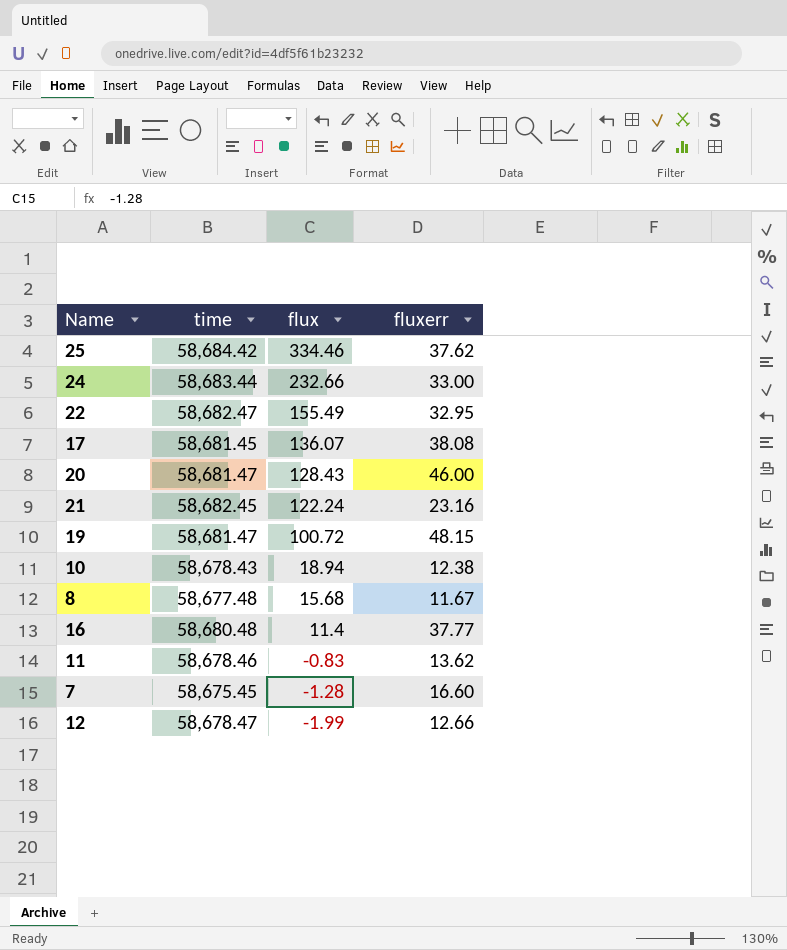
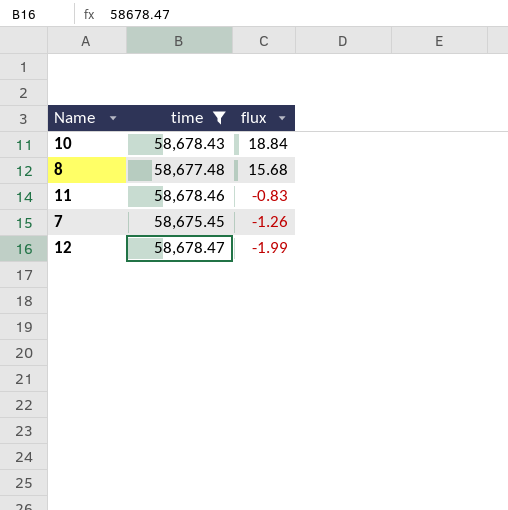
filter: none -> time <= 58,678.47
column fluxerr | position: 4 -> none
10 | flux: 18.94 -> 18.84
7 | flux: -1.28 -> -1.26

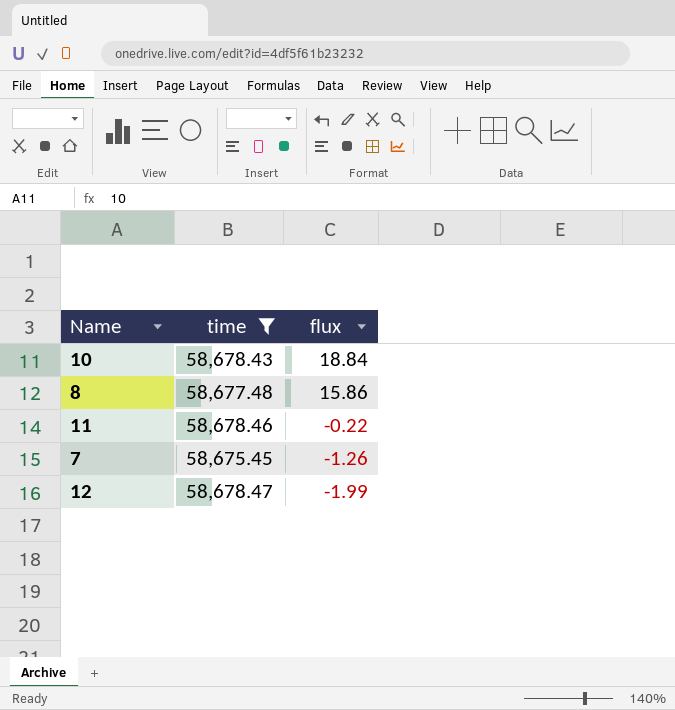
8 | flux: 15.68 -> 15.86
11 | flux: -0.83 -> -0.22

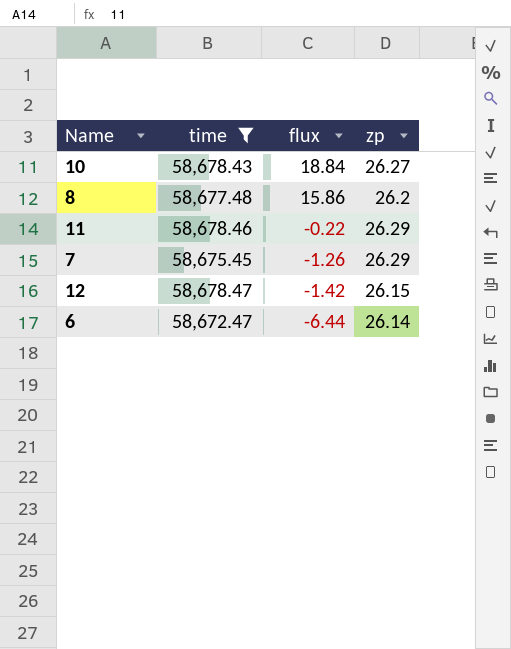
column zp | position: none -> 4
12 | flux: -1.99 -> -1.42
row 6: none -> 58,672.47 | -6.44 | 26.14

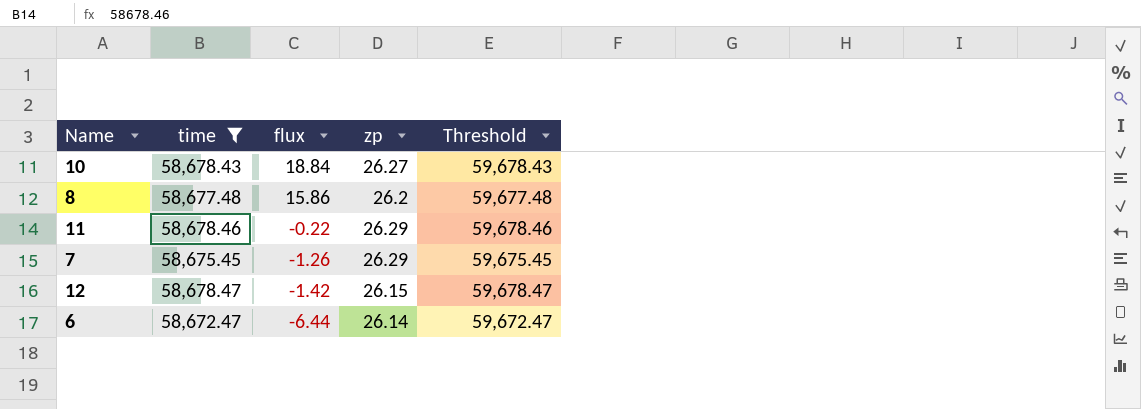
column Threshold | formula: none -> [time] + 1000

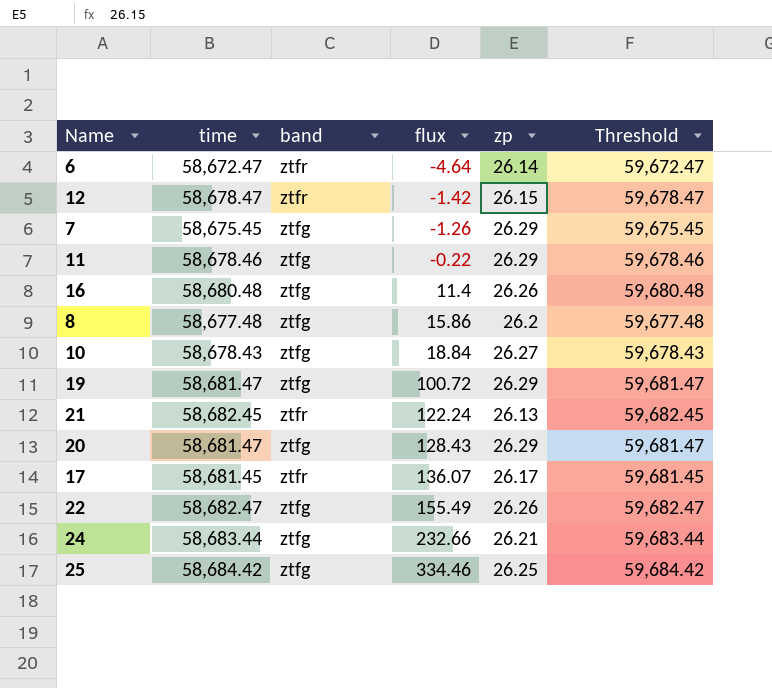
filter: time <= 58,678.47 -> none
row order: flux descending -> flux ascending
column band | position: none -> 3
6 | flux: -6.44 -> -4.64

